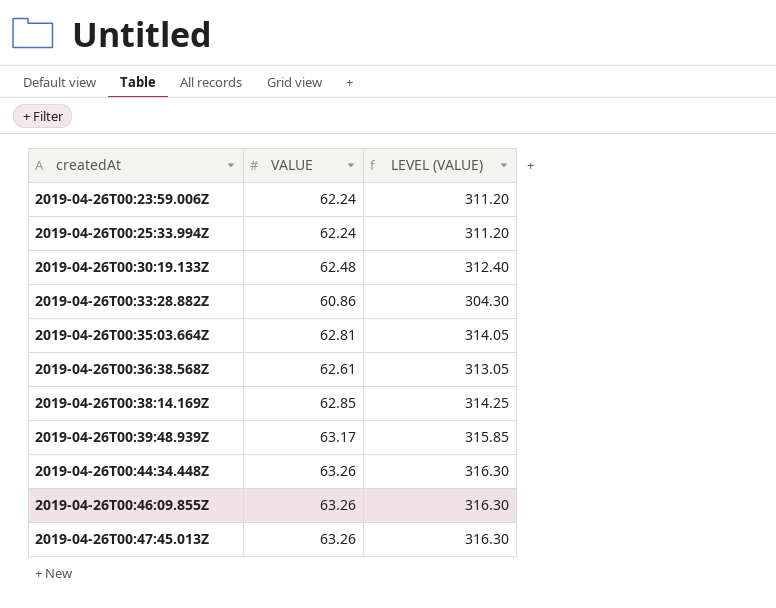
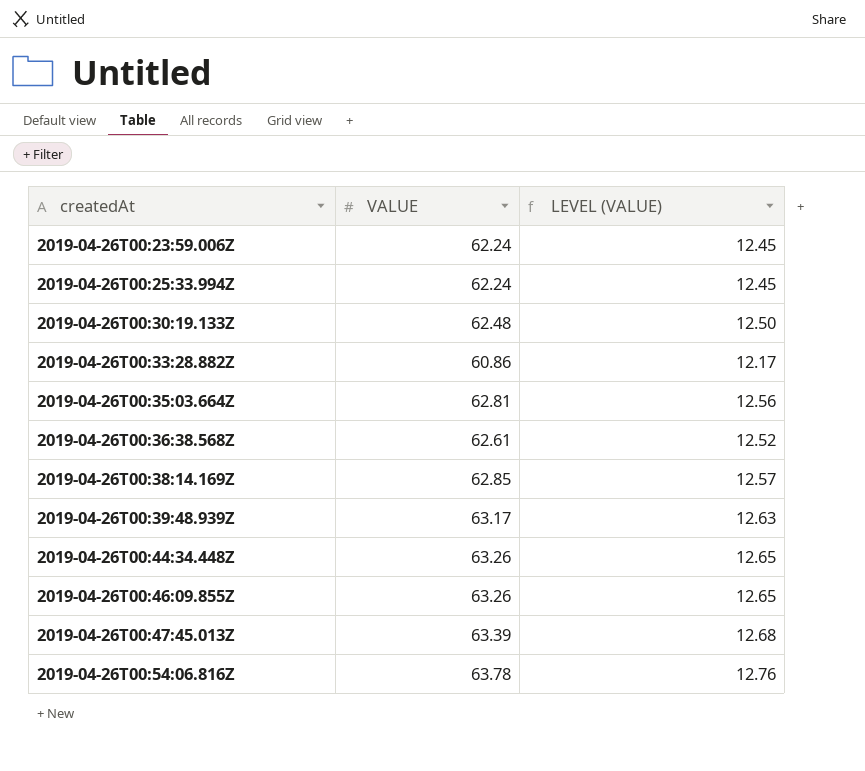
column LEVEL (VALUE) | formula: [VALUE] * 5 -> [VALUE] * 0.2
2019-04-26T00:47:45.013Z | VALUE: 63.26 -> 63.39
row 2019-04-26T00:54:06.816Z: none -> 63.78 | 12.76

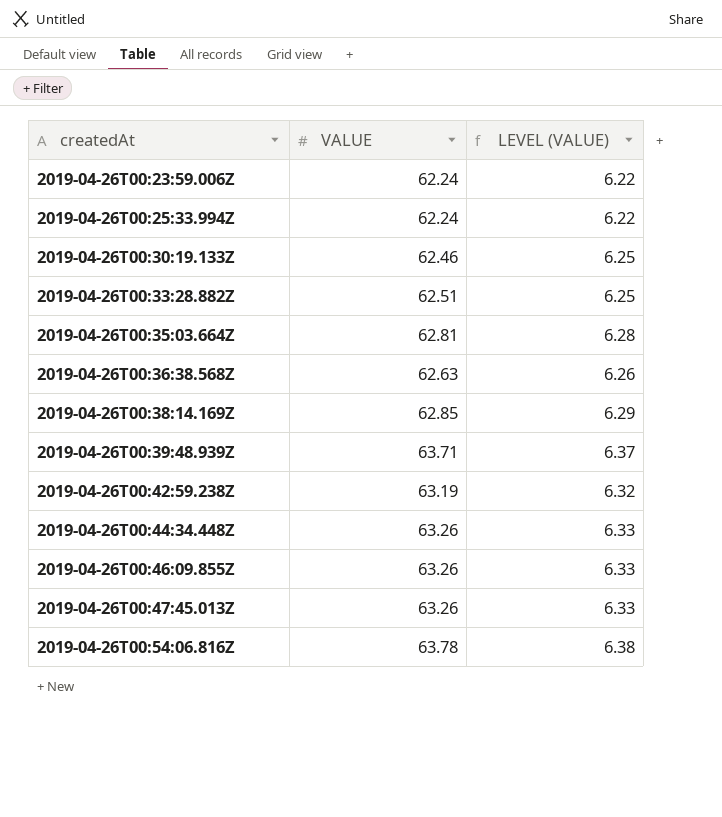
column LEVEL (VALUE) | formula: [VALUE] * 0.2 -> [VALUE] * 0.1
2019-04-26T00:30:19.133Z | VALUE: 62.48 -> 62.46
2019-04-26T00:33:28.882Z | VALUE: 60.86 -> 62.51
2019-04-26T00:36:38.568Z | VALUE: 62.61 -> 62.63
2019-04-26T00:39:48.939Z | VALUE: 63.17 -> 63.71
row 2019-04-26T00:42:59.238Z: none -> 63.19 | 6.32
2019-04-26T00:47:45.013Z | VALUE: 63.39 -> 63.26

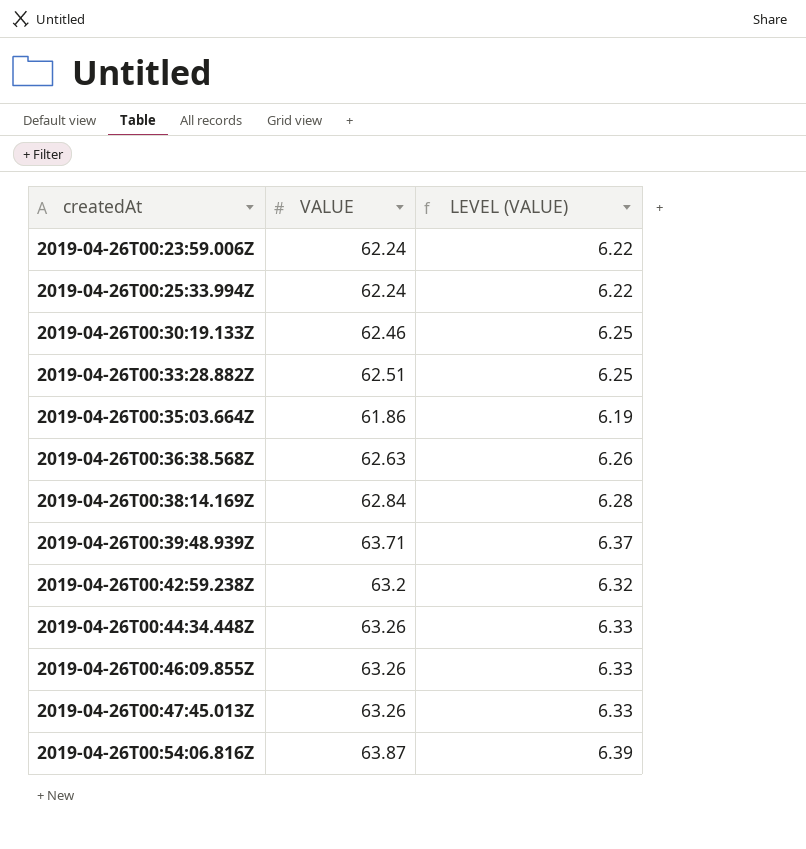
2019-04-26T00:35:03.664Z | VALUE: 62.81 -> 61.86
2019-04-26T00:35:03.664Z | LEVEL (VALUE): 6.28 -> 6.19
2019-04-26T00:38:14.169Z | VALUE: 62.85 -> 62.84
2019-04-26T00:38:14.169Z | LEVEL (VALUE): 6.29 -> 6.28
2019-04-26T00:42:59.238Z | VALUE: 63.19 -> 63.2
2019-04-26T00:54:06.816Z | VALUE: 63.78 -> 63.87
2019-04-26T00:54:06.816Z | LEVEL (VALUE): 6.38 -> 6.39

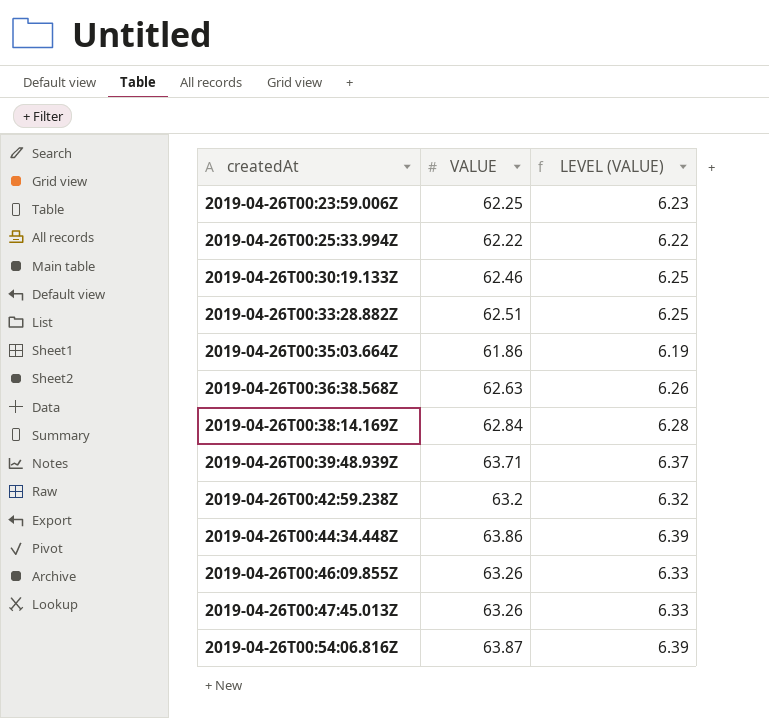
2019-04-26T00:23:59.006Z | VALUE: 62.24 -> 62.25
2019-04-26T00:23:59.006Z | LEVEL (VALUE): 6.22 -> 6.23
2019-04-26T00:25:33.994Z | VALUE: 62.24 -> 62.22
2019-04-26T00:44:34.448Z | VALUE: 63.26 -> 63.86
2019-04-26T00:44:34.448Z | LEVEL (VALUE): 6.33 -> 6.39

